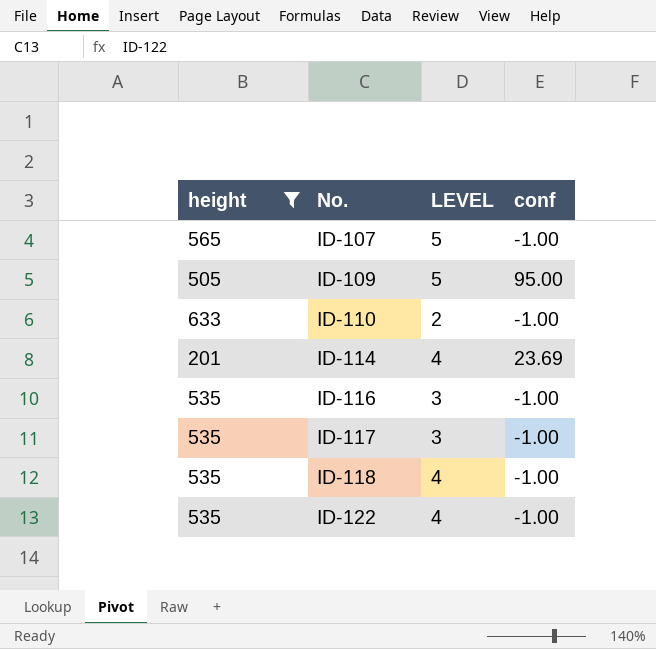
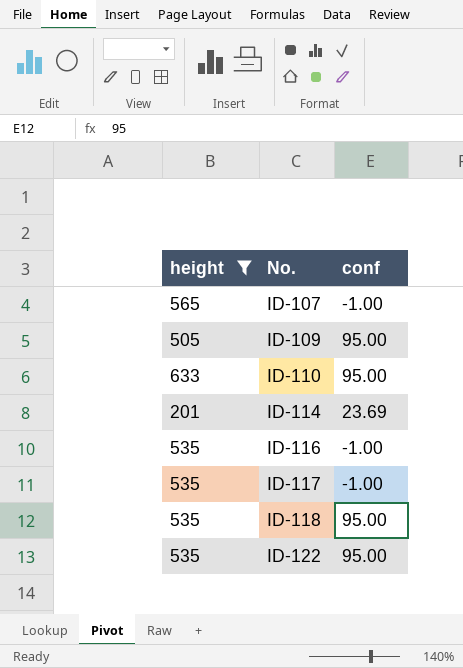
column LEVEL | position: 3 -> none
ID-110 | conf: -1.00 -> 95.00
ID-118 | conf: -1.00 -> 95.00
ID-122 | conf: -1.00 -> 95.00

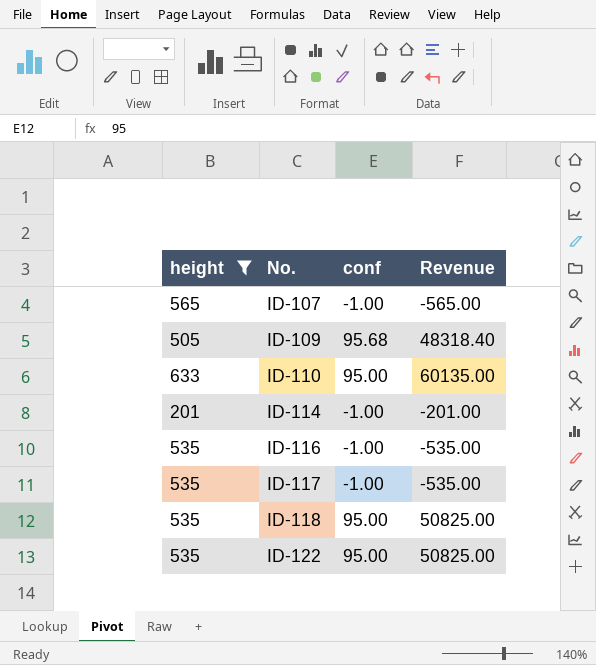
column Revenue | formula: none -> [height] * [conf]
ID-109 | conf: 95.00 -> 95.68
ID-114 | conf: 23.69 -> -1.00

